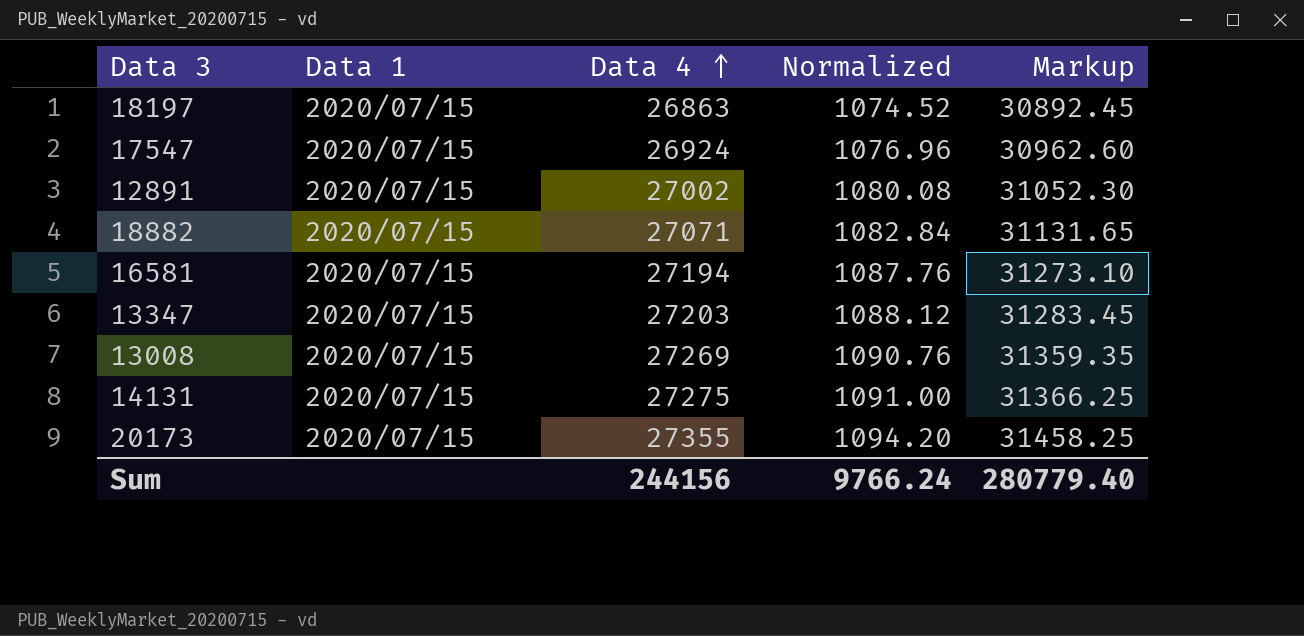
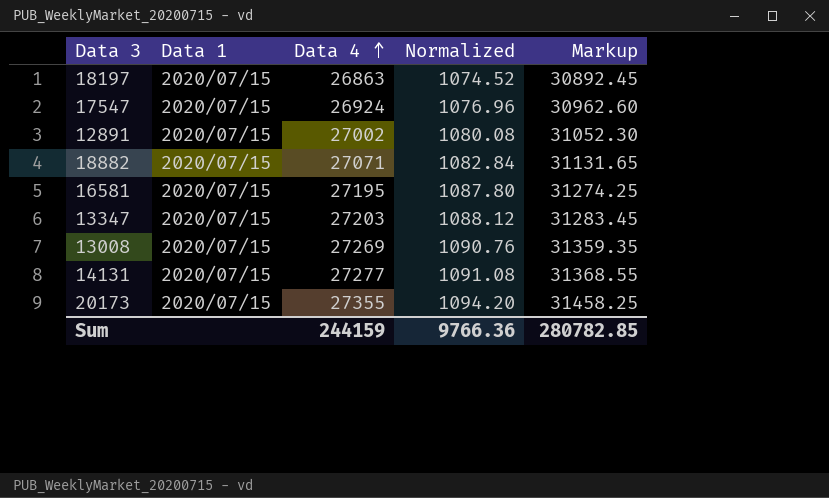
16581 | Data 4: 27194 -> 27195
16581 | Normalized: 1087.76 -> 1087.80
16581 | Markup: 31273.10 -> 31274.25
14131 | Data 4: 27275 -> 27277
14131 | Normalized: 1091.00 -> 1091.08
14131 | Markup: 31366.25 -> 31368.55
Sum | Data 4: 244156 -> 244159
Sum | Normalized: 9766.24 -> 9766.36
Sum | Markup: 280779.40 -> 280782.85

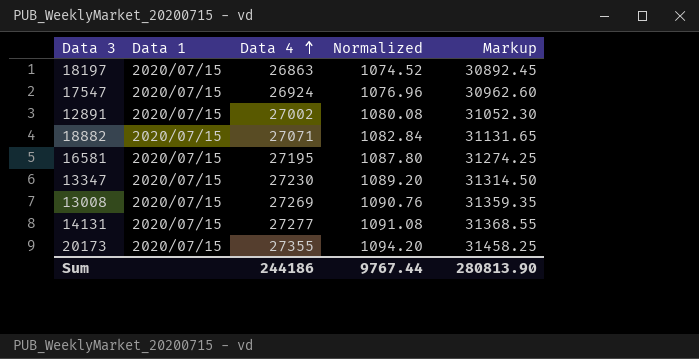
13347 | Data 4: 27203 -> 27230
13347 | Normalized: 1088.12 -> 1089.20
13347 | Markup: 31283.45 -> 31314.50
Sum | Data 4: 244159 -> 244186
Sum | Normalized: 9766.36 -> 9767.44
Sum | Markup: 280782.85 -> 280813.90

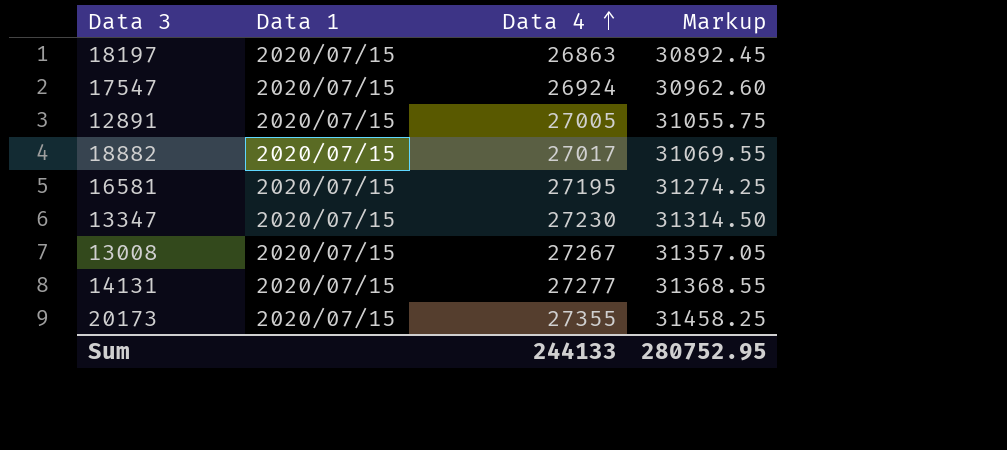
column Normalized | formula: [Data 4] * 0.04 -> none
12891 | Data 4: 27002 -> 27005
12891 | Markup: 31052.30 -> 31055.75
18882 | Data 4: 27071 -> 27017
18882 | Markup: 31131.65 -> 31069.55
13008 | Data 4: 27269 -> 27267
13008 | Markup: 31359.35 -> 31357.05
Sum | Data 4: 244186 -> 244133
Sum | Markup: 280813.90 -> 280752.95

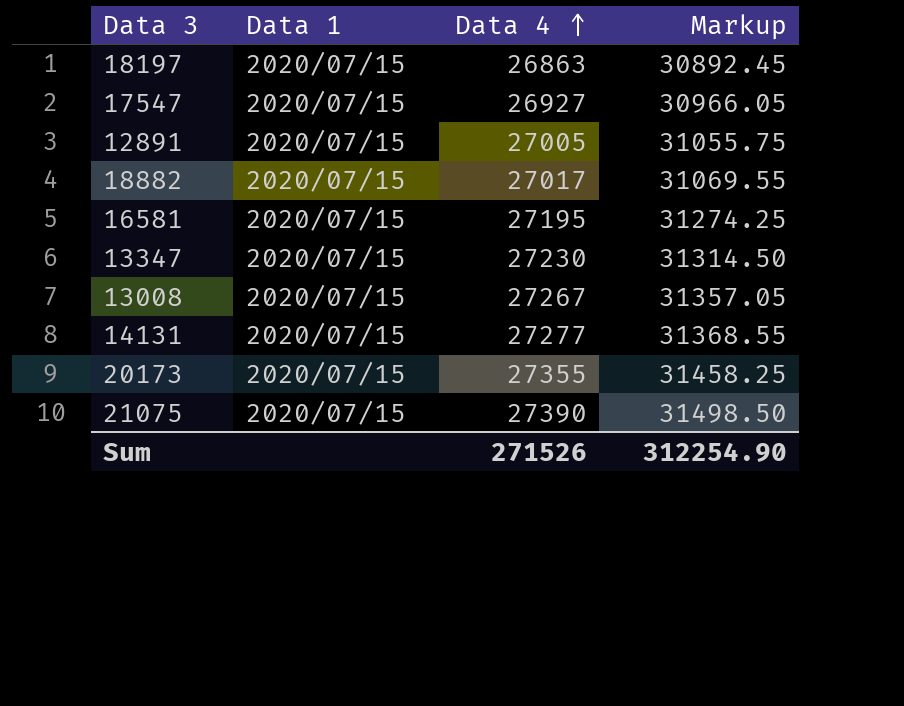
17547 | Data 4: 26924 -> 26927
17547 | Markup: 30962.60 -> 30966.05
row 21075: none -> 2020/07/15 | 27390 | 31498.50
Sum | Data 4: 244133 -> 271526
Sum | Markup: 280752.95 -> 312254.90

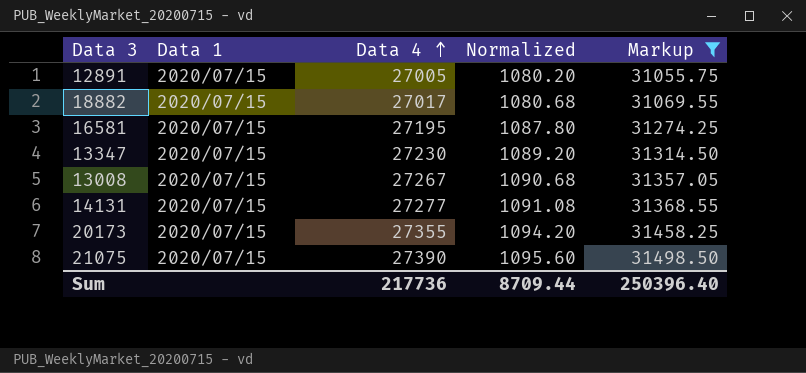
filter: none -> Markup >= 31055.75
column Normalized | formula: none -> [Data 4] * 0.04
Sum | Data 4: 271526 -> 217736
Sum | Markup: 312254.90 -> 250396.40

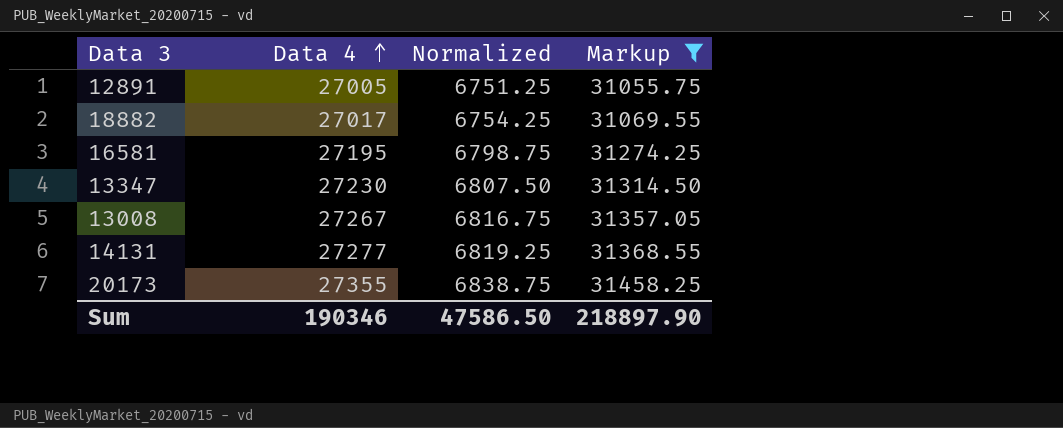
column Data 1 | position: 2 -> none
column Normalized | formula: [Data 4] * 0.04 -> [Data 4] * 0.25
row 21075: 2020/07/15 | 27390 | 1095.60 | 31498.50 -> none
Sum | Data 4: 217736 -> 190346
Sum | Normalized: 8709.44 -> 47586.50
Sum | Markup: 250396.40 -> 218897.90

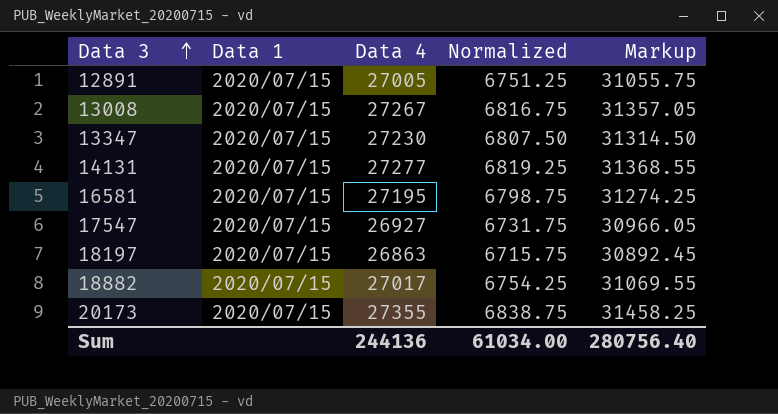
filter: Markup >= 31055.75 -> none
row order: Data 4 ascending -> Data 3 ascending
column Data 1 | position: none -> 2
Sum | Data 4: 190346 -> 244136
Sum | Normalized: 47586.50 -> 61034.00
Sum | Markup: 218897.90 -> 280756.40

